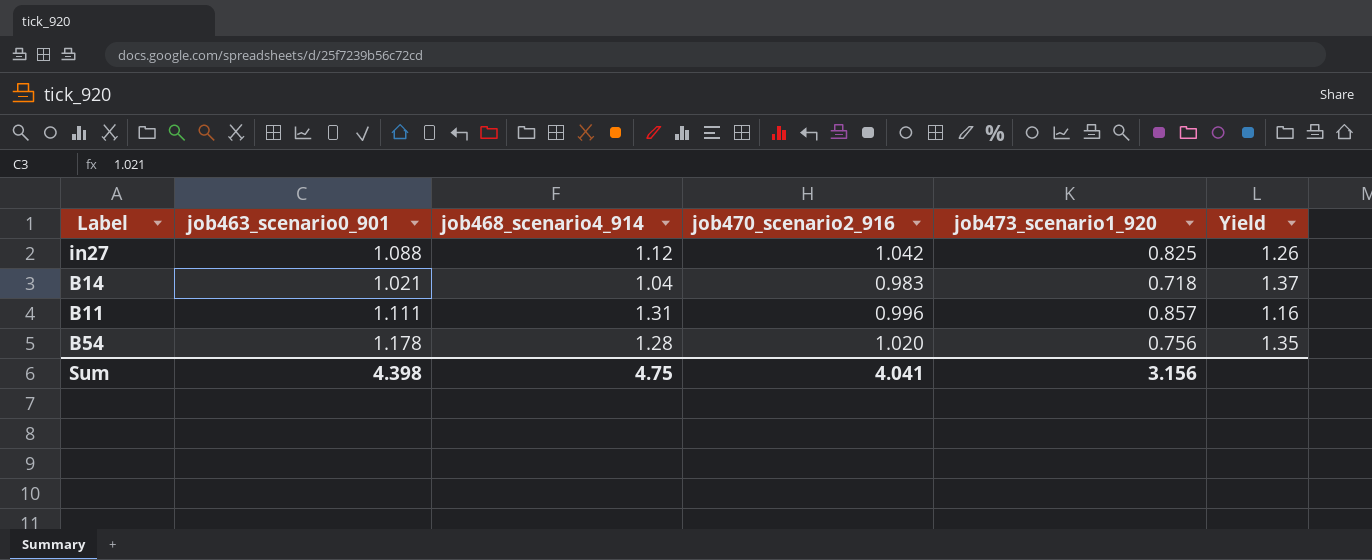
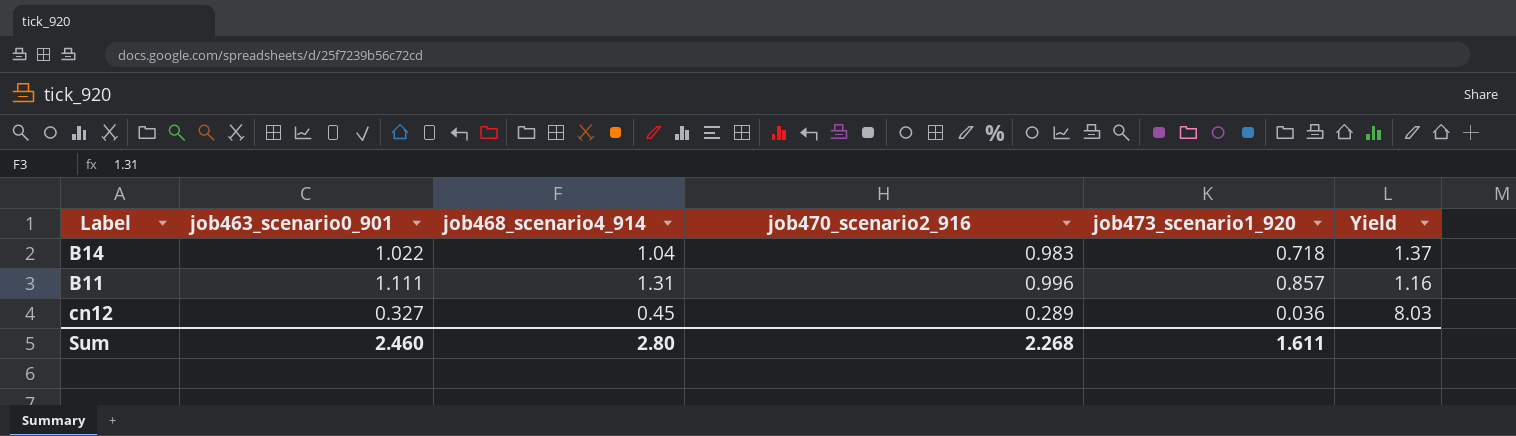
row in27: 1.088 | 1.12 | 1.042 | 0.825 | 1.26 -> none
row B54: 1.178 | 1.28 | 1.020 | 0.756 | 1.35 -> none
B14 | job463_scenario0_901: 1.021 -> 1.022
row cn12: none -> 0.327 | 0.45 | 0.289 | 0.036 | 8.03
Sum | job463_scenario0_901: 4.398 -> 2.460
Sum | job468_scenario4_914: 4.75 -> 2.80
Sum | job470_scenario2_916: 4.041 -> 2.268
Sum | job473_scenario1_920: 3.156 -> 1.611

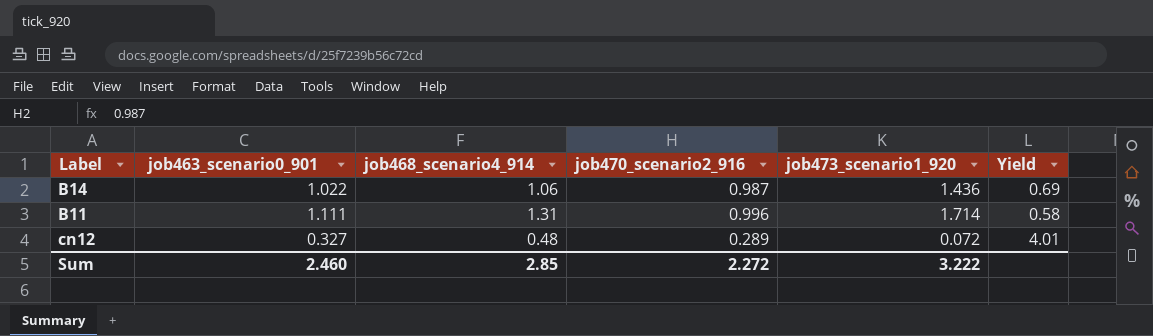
B14 | job468_scenario4_914: 1.04 -> 1.06
B14 | job470_scenario2_916: 0.983 -> 0.987
B14 | job473_scenario1_920: 0.718 -> 1.436
B14 | Yield: 1.37 -> 0.69
B11 | job473_scenario1_920: 0.857 -> 1.714
B11 | Yield: 1.16 -> 0.58
cn12 | job468_scenario4_914: 0.45 -> 0.48
cn12 | job473_scenario1_920: 0.036 -> 0.072
cn12 | Yield: 8.03 -> 4.01
Sum | job468_scenario4_914: 2.80 -> 2.85
Sum | job470_scenario2_916: 2.268 -> 2.272
Sum | job473_scenario1_920: 1.611 -> 3.222

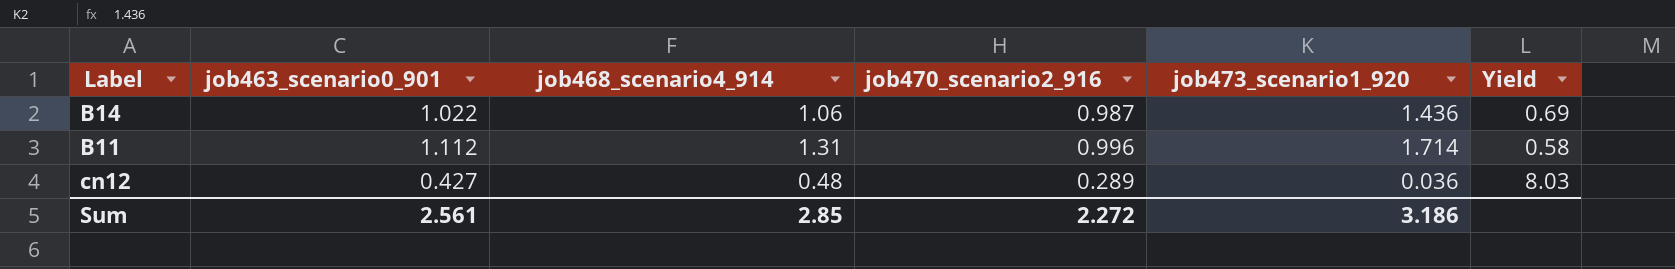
B11 | job463_scenario0_901: 1.111 -> 1.112
cn12 | job463_scenario0_901: 0.327 -> 0.427
cn12 | job473_scenario1_920: 0.072 -> 0.036
cn12 | Yield: 4.01 -> 8.03
Sum | job463_scenario0_901: 2.460 -> 2.561
Sum | job473_scenario1_920: 3.222 -> 3.186

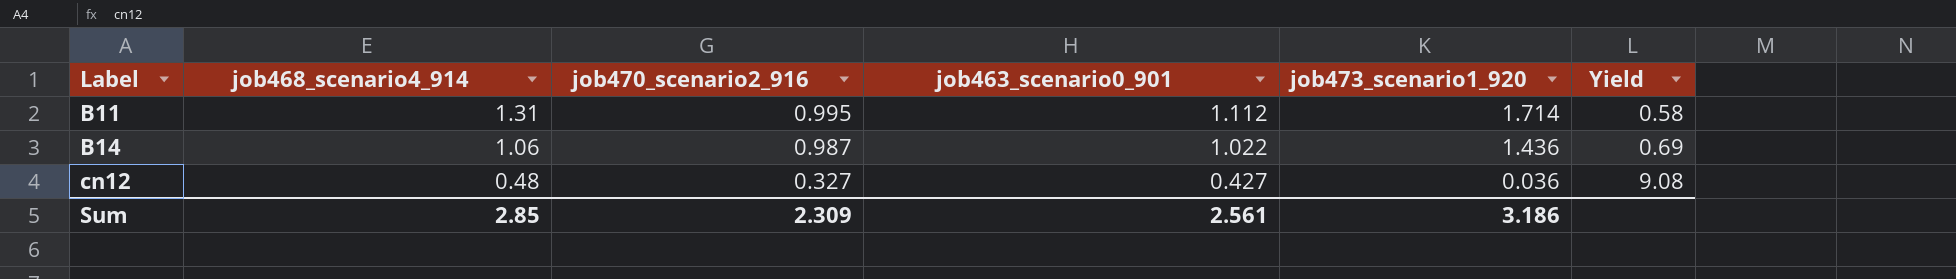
row order: none -> Label ascending
column job463_scenario0_901 | position: 2 -> 4
B11 | job470_scenario2_916: 0.996 -> 0.995
cn12 | job470_scenario2_916: 0.289 -> 0.327
cn12 | Yield: 8.03 -> 9.08
Sum | job470_scenario2_916: 2.272 -> 2.309

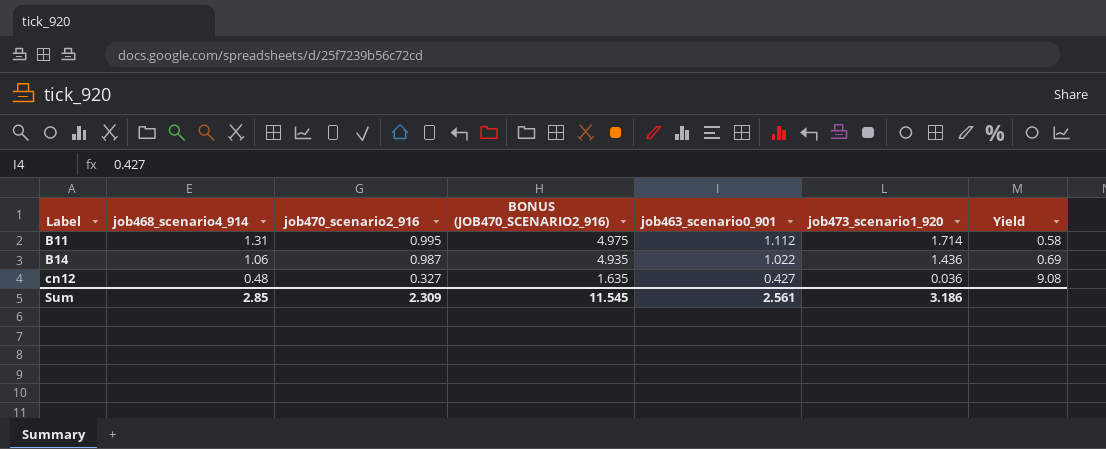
column BONUS (JOB470_SCENARIO2_916) | formula: none -> [job470_scenario2_916] * 5

